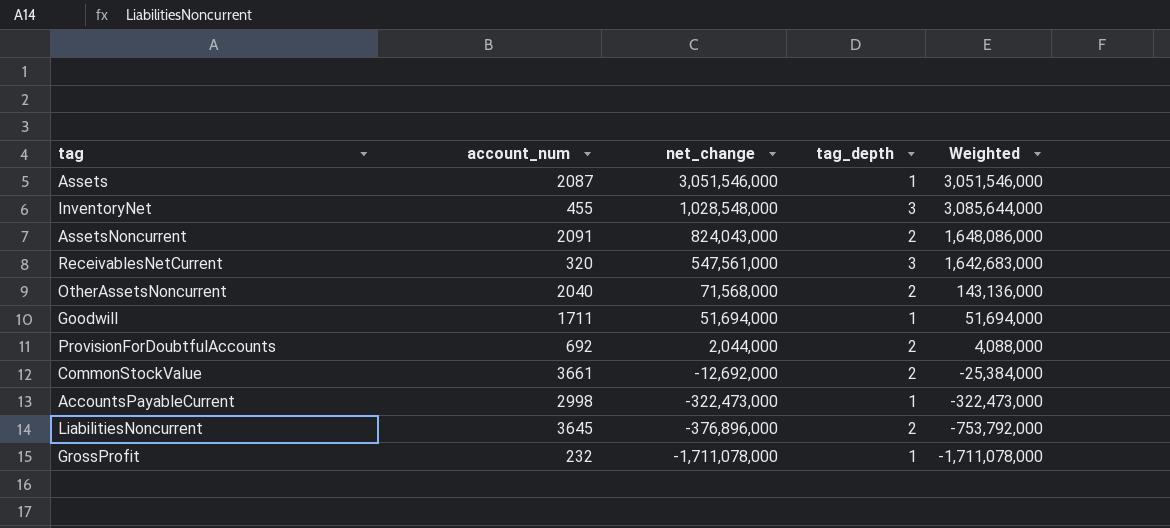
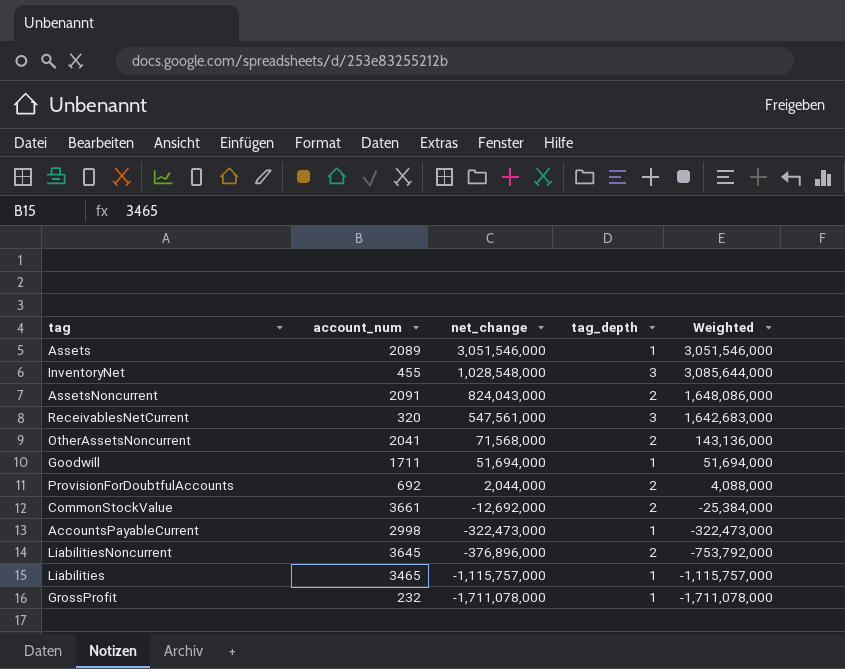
Assets | account_num: 2087 -> 2089
OtherAssetsNoncurrent | account_num: 2040 -> 2041
row Liabilities: none -> 3465 | -1,115,757,000 | 1 | -1,115,757,000

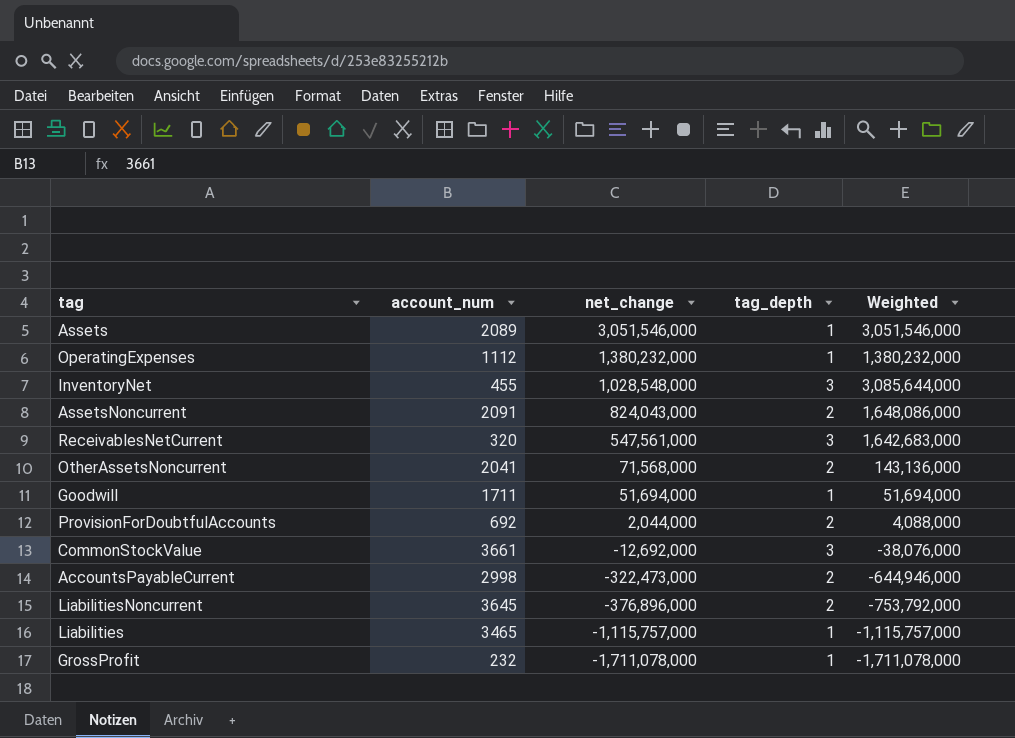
row OperatingExpenses: none -> 1112 | 1,380,232,000 | 1 | 1,380,232,000
CommonStockValue | tag_depth: 2 -> 3
CommonStockValue | Weighted: -25,384,000 -> -38,076,000
AccountsPayableCurrent | tag_depth: 1 -> 2
AccountsPayableCurrent | Weighted: -322,473,000 -> -644,946,000

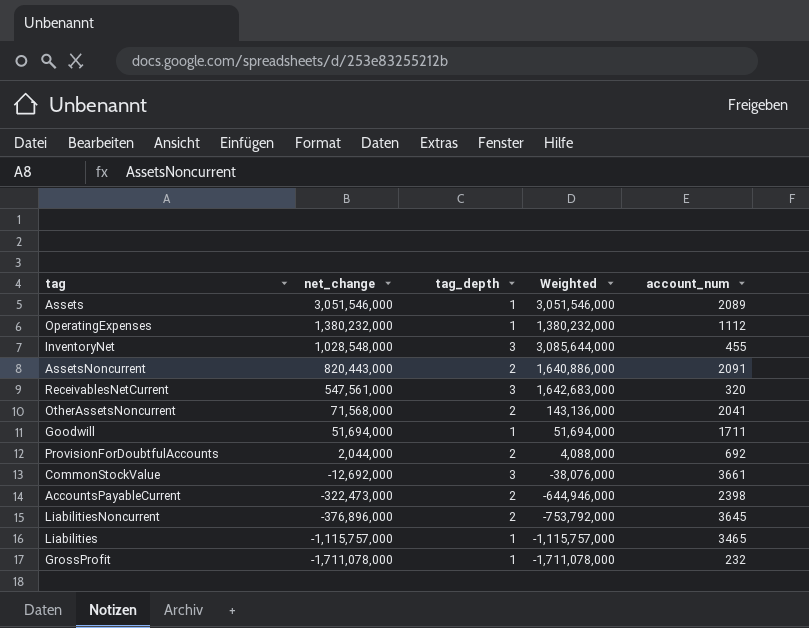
column account_num | position: 2 -> 5
AssetsNoncurrent | net_change: 824,043,000 -> 820,443,000
AssetsNoncurrent | Weighted: 1,648,086,000 -> 1,640,886,000
AccountsPayableCurrent | account_num: 2998 -> 2398

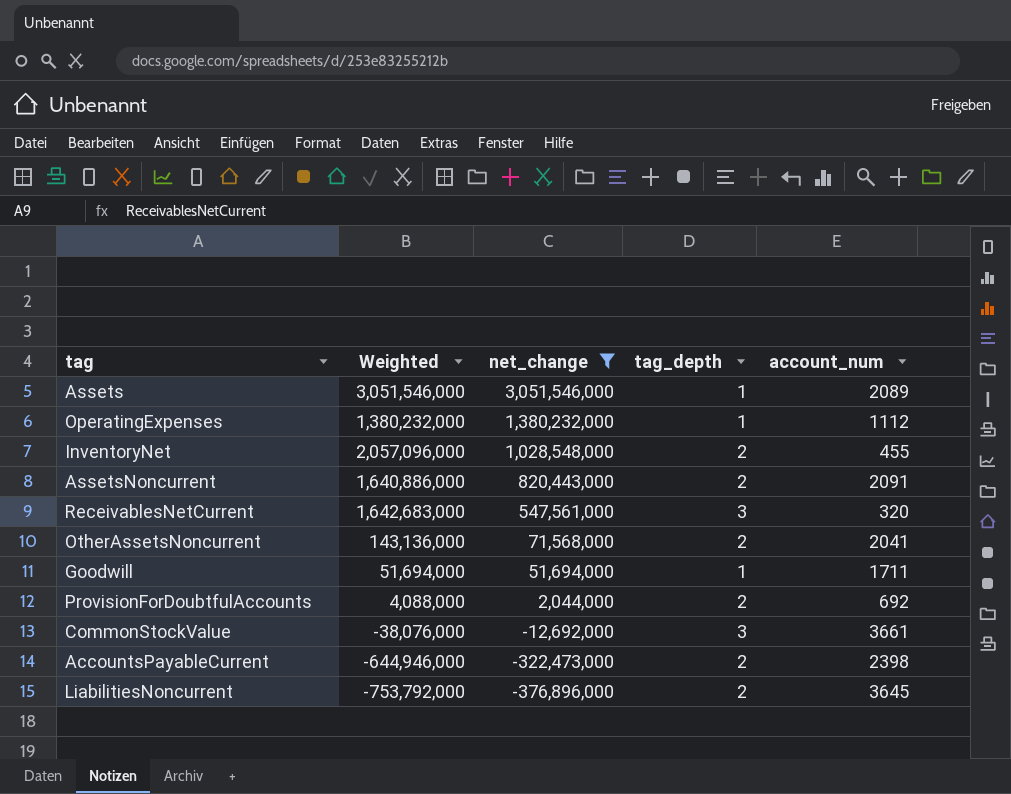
filter: none -> net_change >= -376,896,000
column Weighted | position: 4 -> 2
InventoryNet | Weighted: 3,085,644,000 -> 2,057,096,000
InventoryNet | tag_depth: 3 -> 2

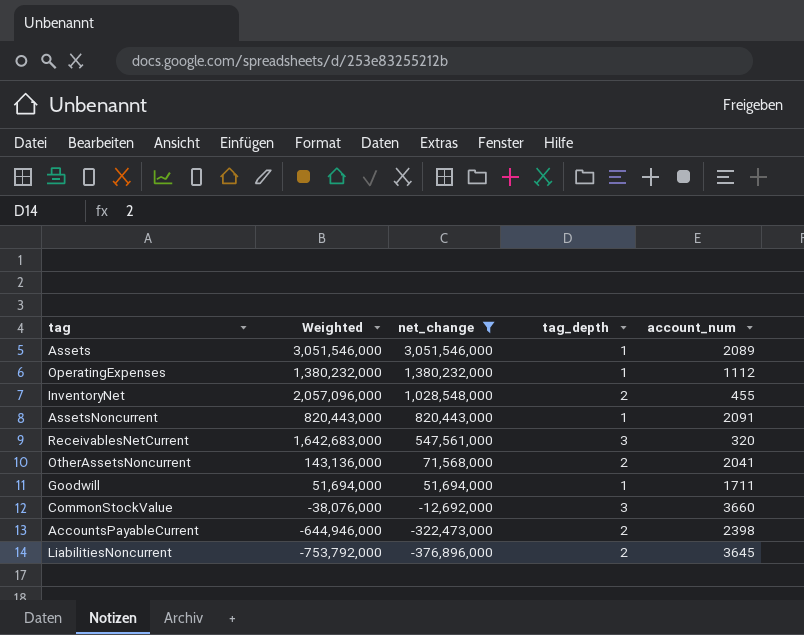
row ProvisionForDoubtfulAccounts: 4,088,000 | 2,044,000 | 2 | 692 -> none
AssetsNoncurrent | Weighted: 1,640,886,000 -> 820,443,000
AssetsNoncurrent | tag_depth: 2 -> 1
CommonStockValue | account_num: 3661 -> 3660

